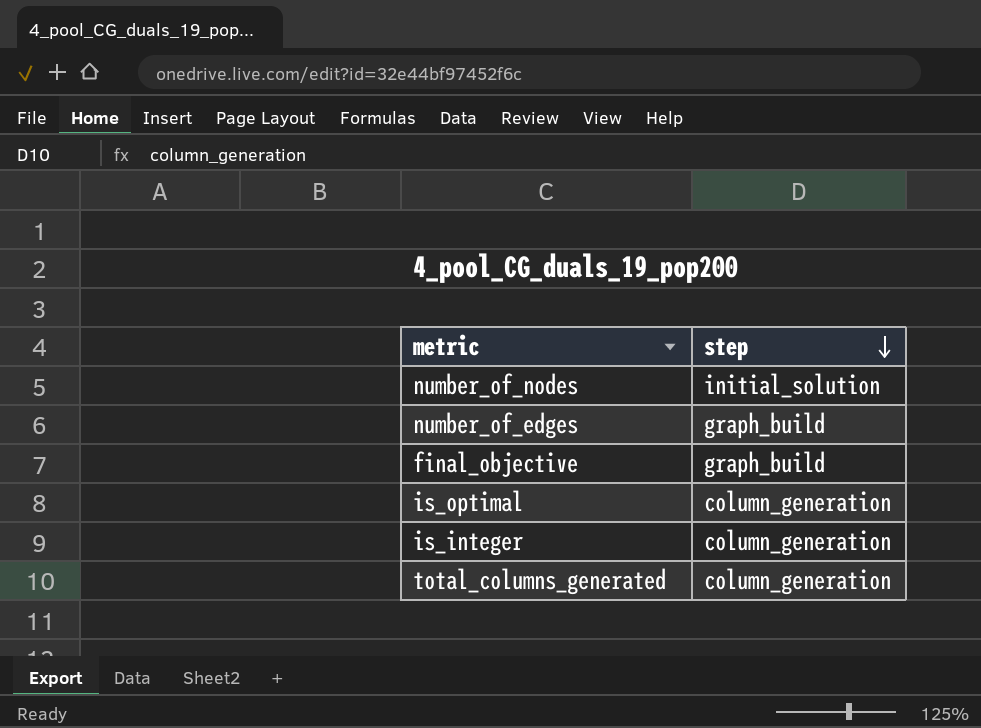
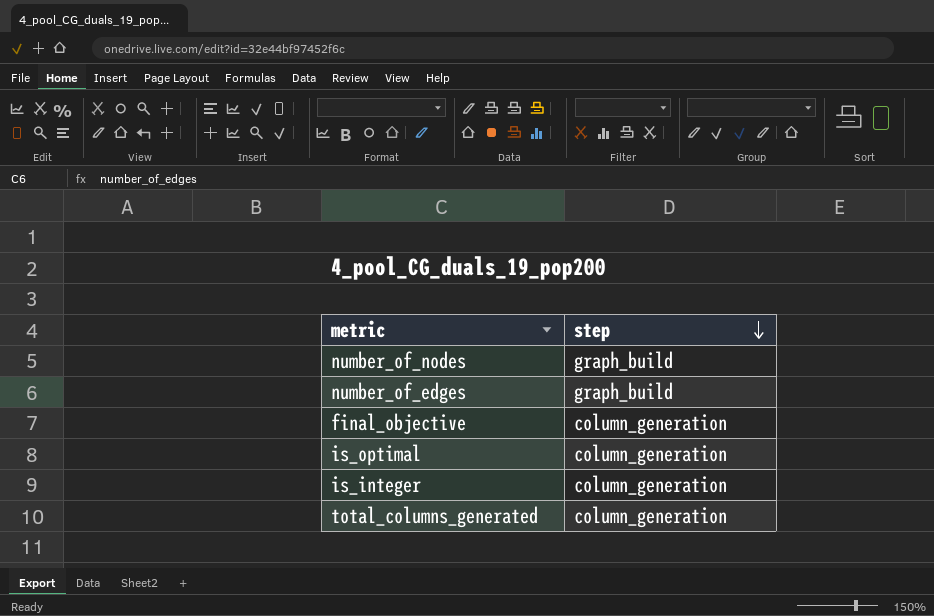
number_of_nodes | step: initial_solution -> graph_build
final_objective | step: graph_build -> column_generation

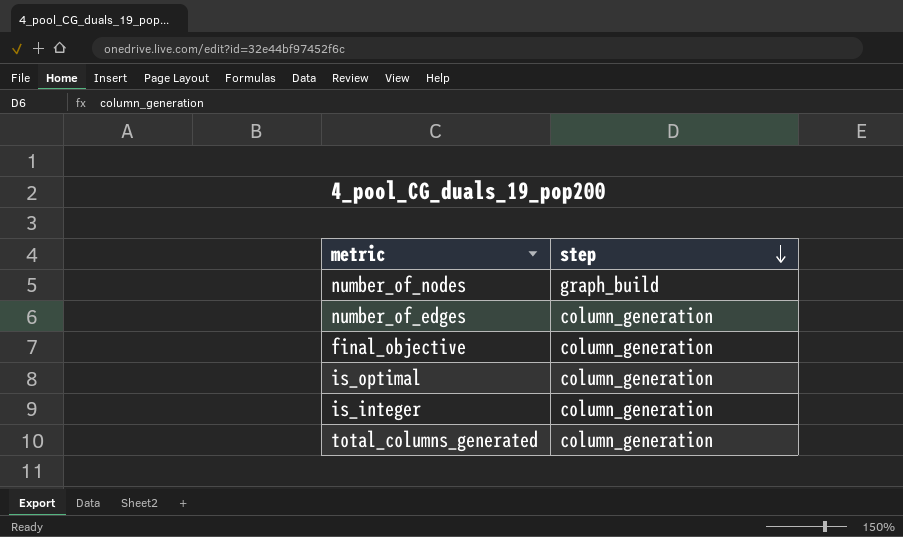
number_of_edges | step: graph_build -> column_generation

